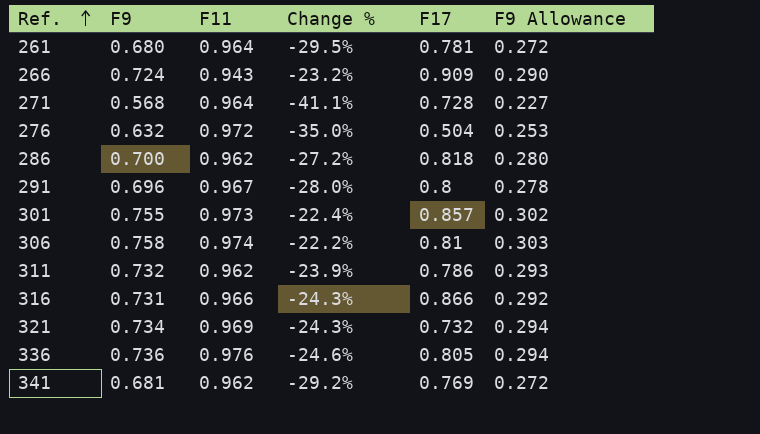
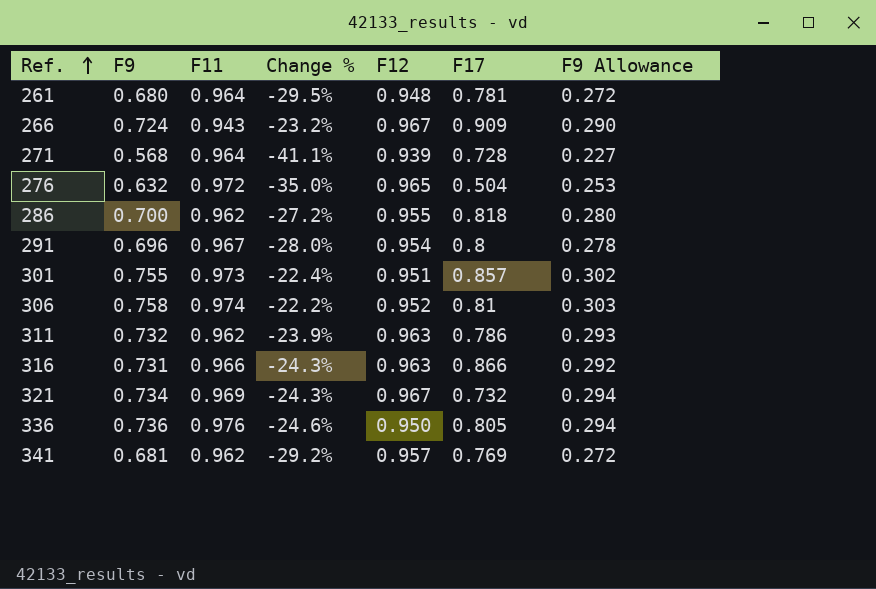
column F12 | position: none -> 5

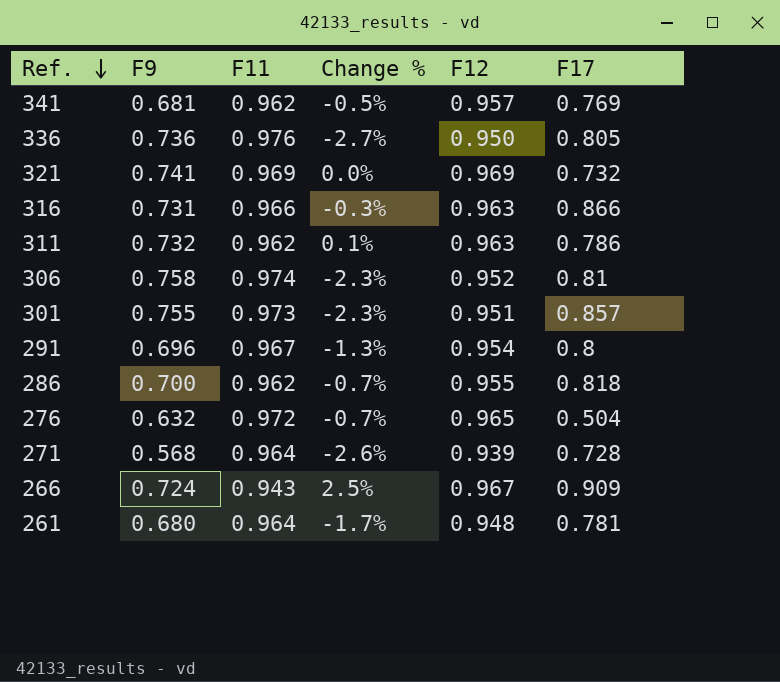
row order: Ref. ascending -> Ref. descending
column F9 Allowance | formula: [F9] * 0.4 -> none
column Change % | formula: ([F9] - [F11]) / [F11] -> ([F12] - [F11]) / [F11]
321 | F9: 0.734 -> 0.741
321 | F12: 0.967 -> 0.969

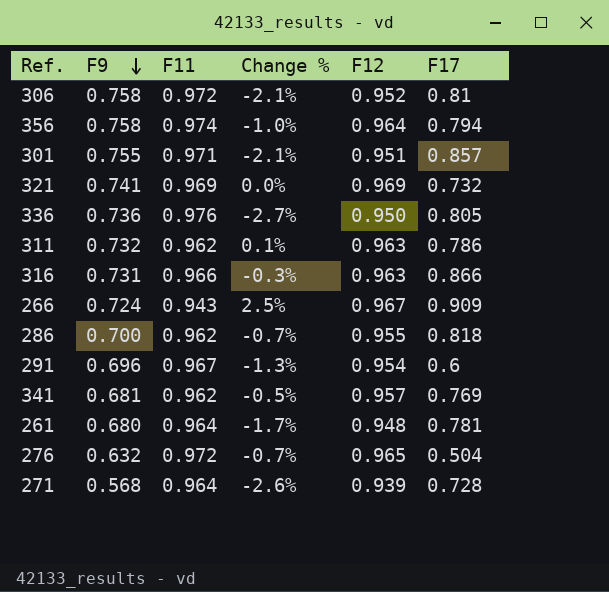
row order: Ref. descending -> F9 descending
306 | F11: 0.974 -> 0.972
306 | Change %: -2.3% -> -2.1%
row 356: none -> 0.758 | 0.974 | -1.0% | 0.964 | 0.794
301 | F11: 0.973 -> 0.971
301 | Change %: -2.3% -> -2.1%
291 | F17: 0.8 -> 0.6

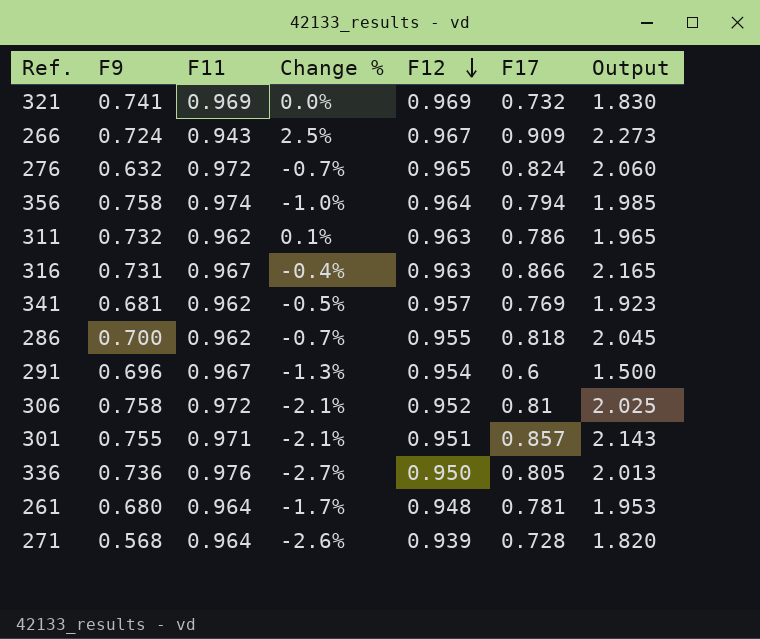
row order: F9 descending -> F12 descending
column Output | formula: none -> [F17] * 2.5
276 | F17: 0.504 -> 0.824
316 | F11: 0.966 -> 0.967
316 | Change %: -0.3% -> -0.4%

